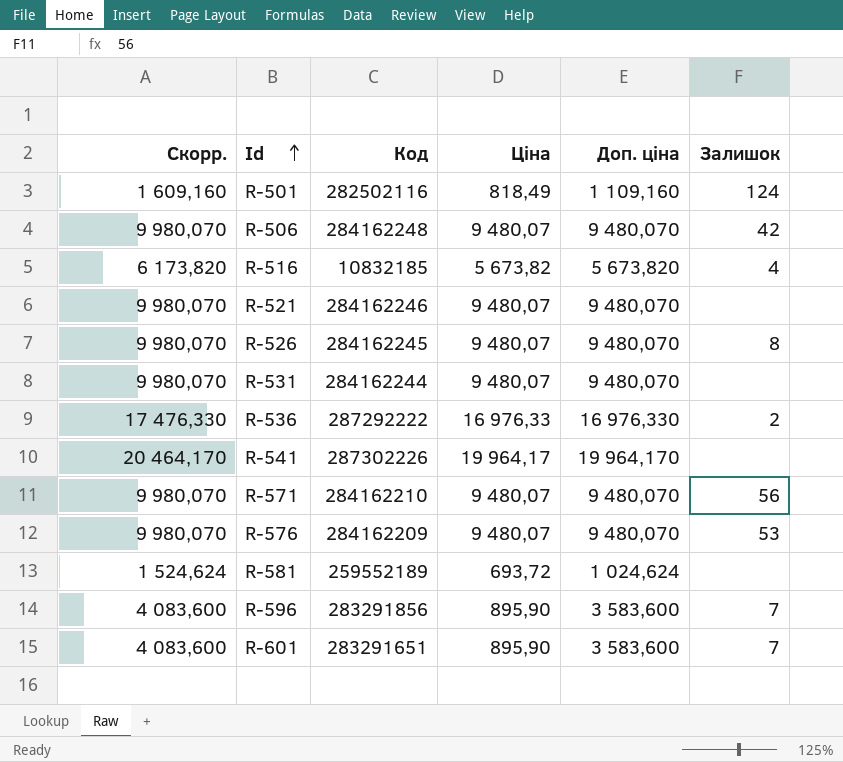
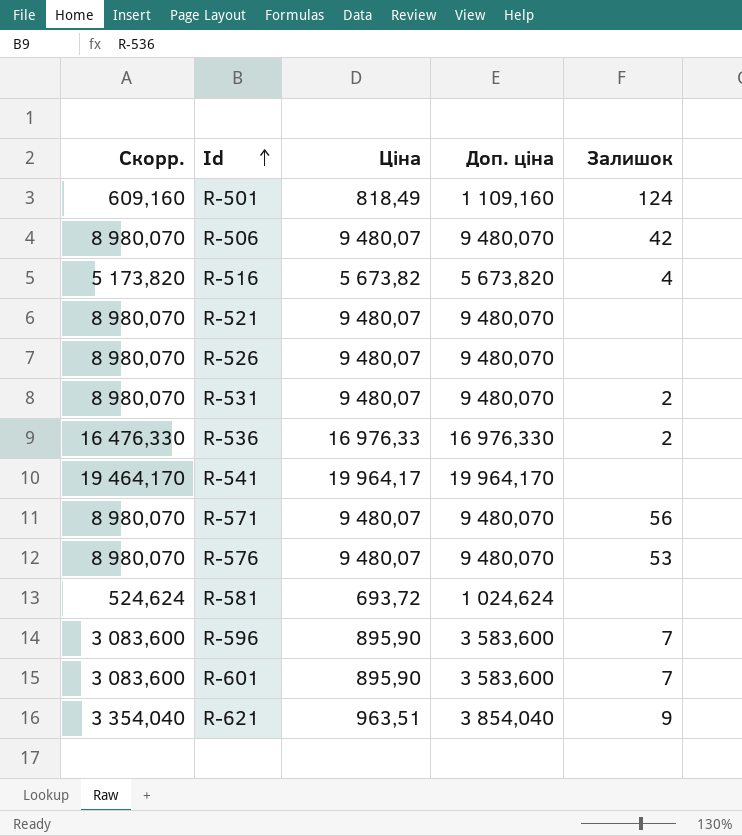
column Код | position: 3 -> none
column Скорр. | formula: [Доп. ціна] + 500 -> [Доп. ціна] - 500
R-526 | Залишок: 8 -> none
R-531 | Залишок: none -> 2
row R-621: none -> 3 354,040 | 963,51 | 3 854,040 | 9

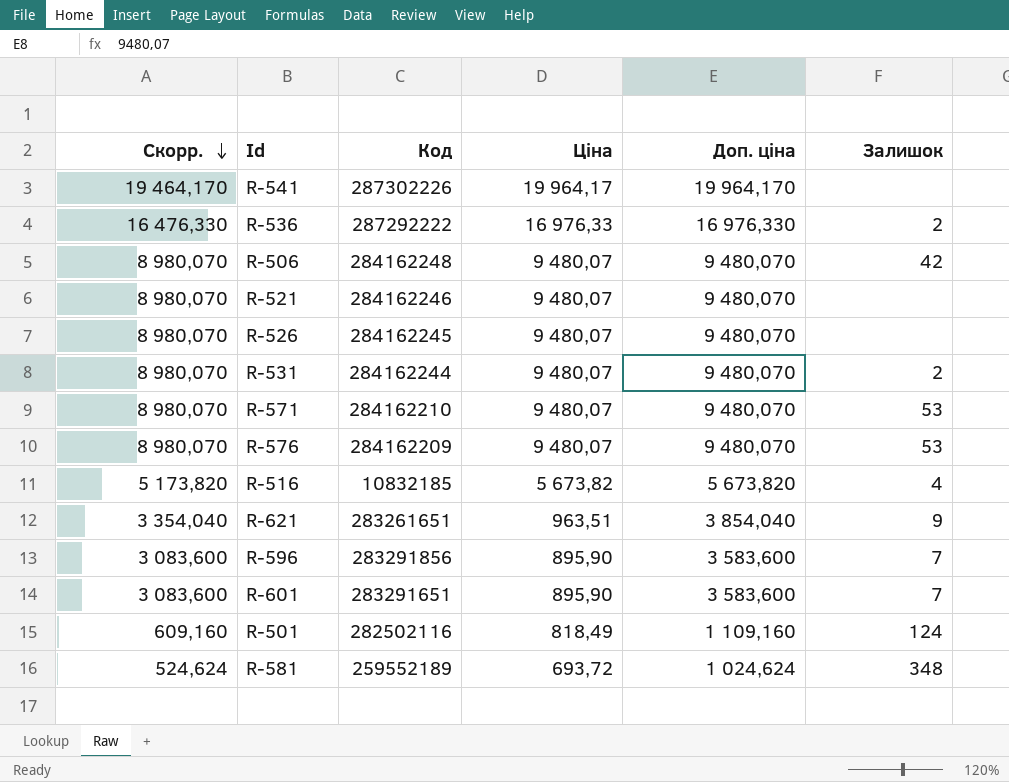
row order: Id ascending -> Скорр. descending
column Код | position: none -> 3
R-571 | Залишок: 56 -> 53
R-581 | Залишок: none -> 348

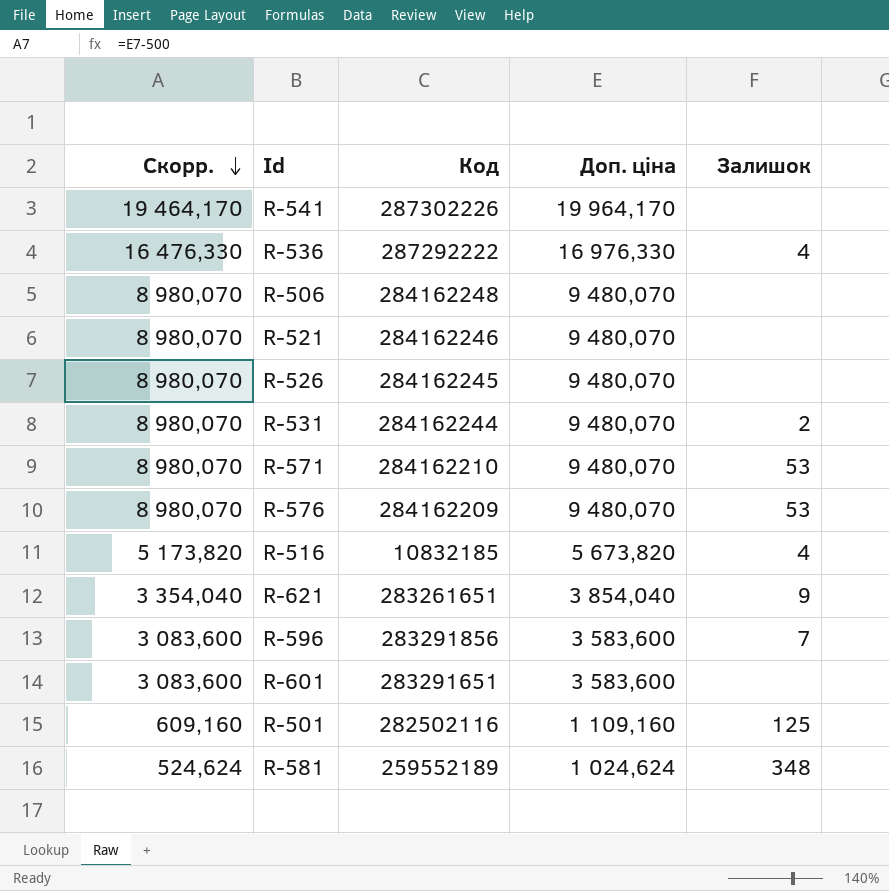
column Ціна | position: 4 -> none
R-536 | Залишок: 2 -> 4
R-506 | Залишок: 42 -> none
R-601 | Залишок: 7 -> none
R-501 | Залишок: 124 -> 125

